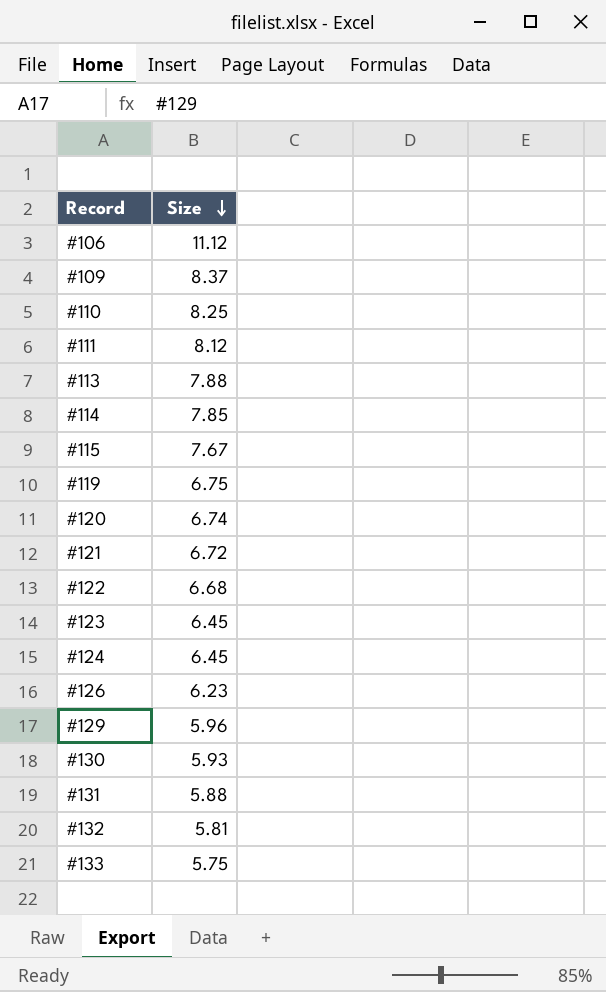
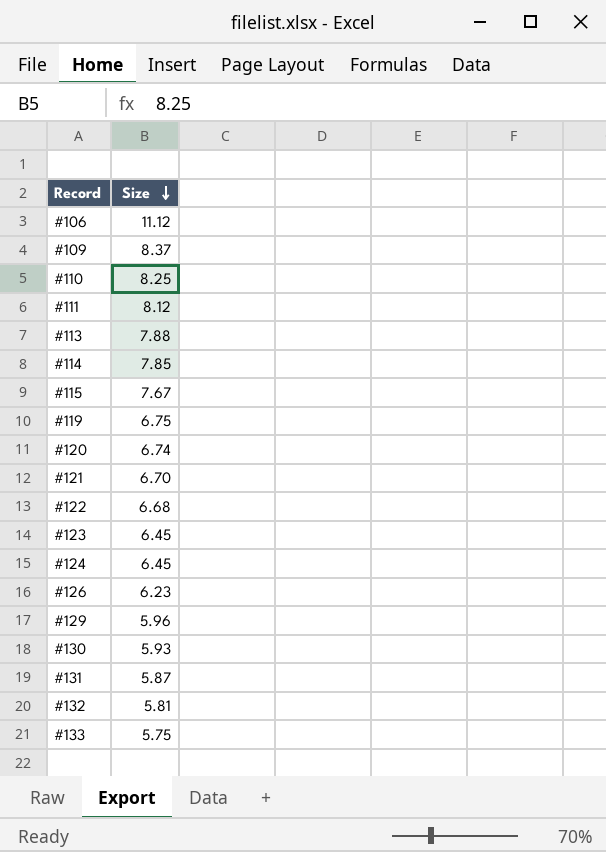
#121 | Size: 6.72 -> 6.70
#131 | Size: 5.88 -> 5.87

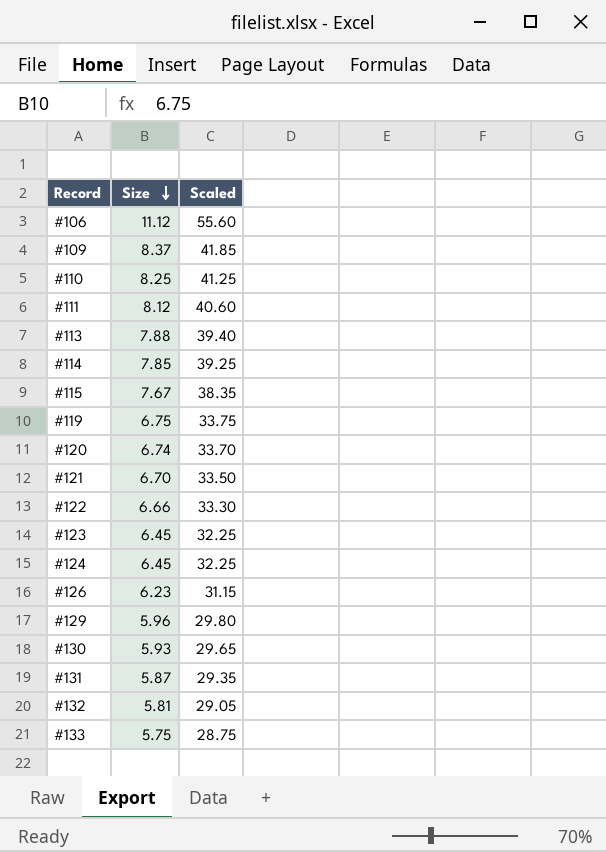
column Scaled | formula: none -> [Size] * 5
#122 | Size: 6.68 -> 6.66

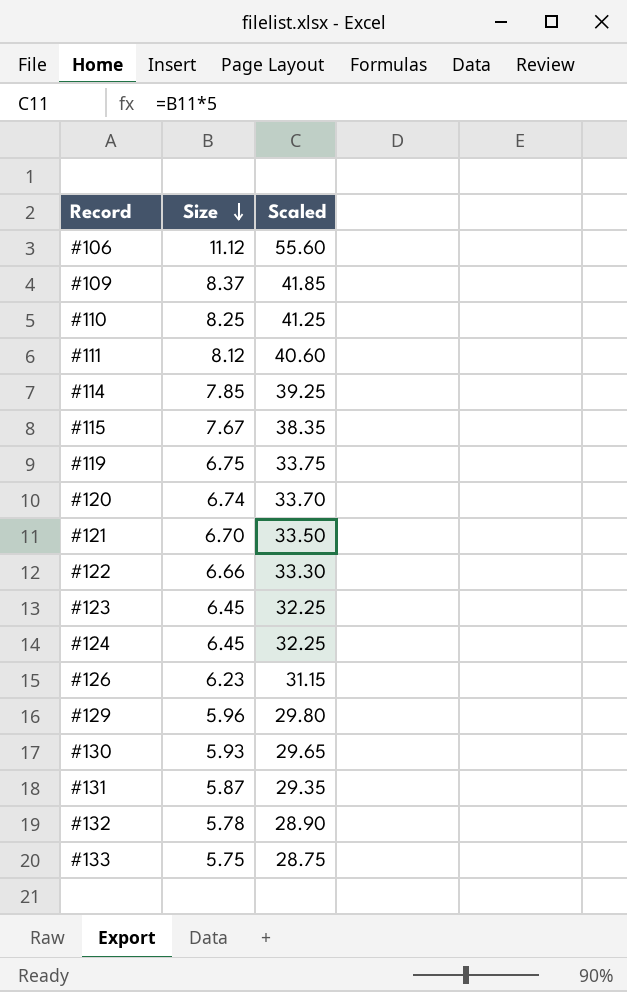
row #113: 7.88 | 39.40 -> none
#132 | Size: 5.81 -> 5.78
#132 | Scaled: 29.05 -> 28.90

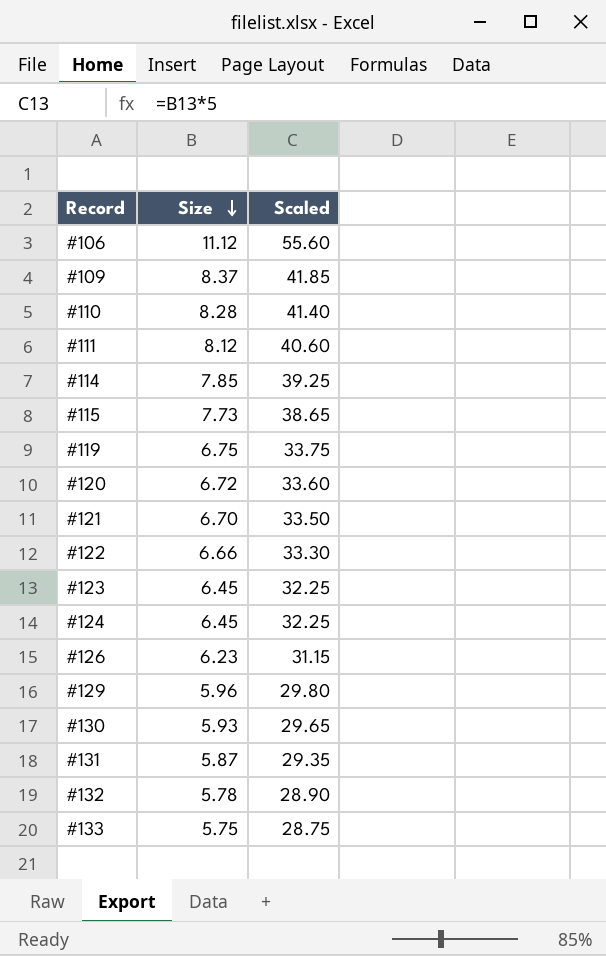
#110 | Size: 8.25 -> 8.28
#110 | Scaled: 41.25 -> 41.40
#115 | Size: 7.67 -> 7.73
#115 | Scaled: 38.35 -> 38.65
#120 | Size: 6.74 -> 6.72
#120 | Scaled: 33.70 -> 33.60

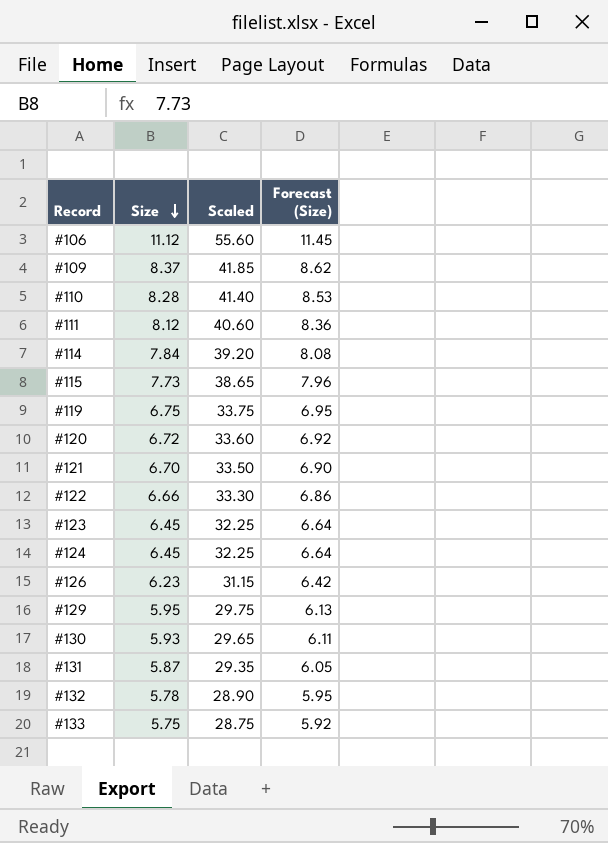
column Forecast (Size) | formula: none -> [Size] * 1.03
#114 | Size: 7.85 -> 7.84
#114 | Scaled: 39.25 -> 39.20
#129 | Size: 5.96 -> 5.95
#129 | Scaled: 29.80 -> 29.75

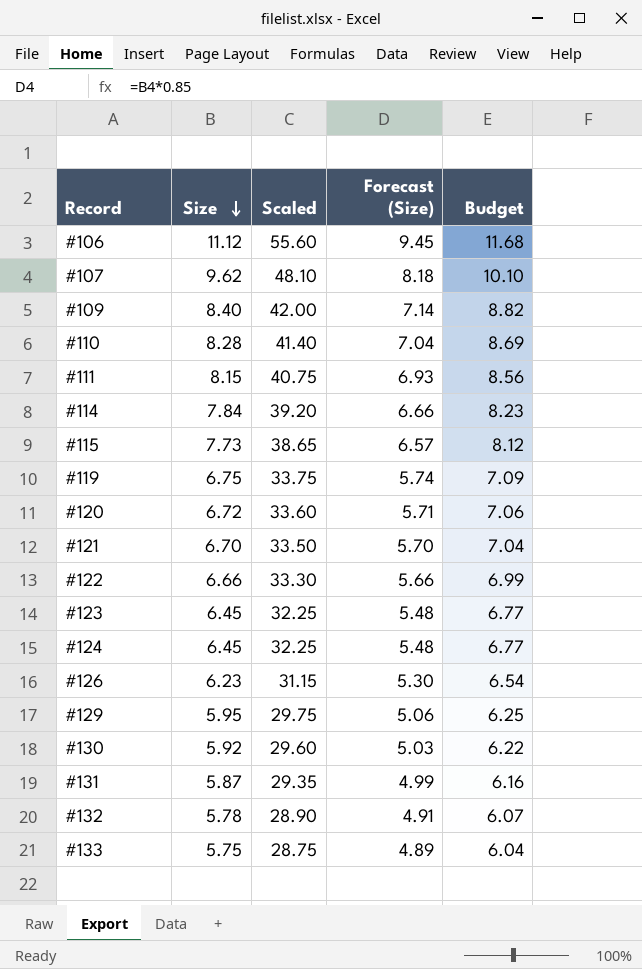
column Forecast (Size) | formula: [Size] * 1.03 -> [Size] * 0.85
column Budget | formula: none -> [Size] * 1.05
row #107: none -> 9.62 | 48.10 | 8.18 | 10.10
#109 | Size: 8.37 -> 8.40
#109 | Scaled: 41.85 -> 42.00
#111 | Size: 8.12 -> 8.15
#111 | Scaled: 40.60 -> 40.75
#130 | Size: 5.93 -> 5.92
#130 | Scaled: 29.65 -> 29.60

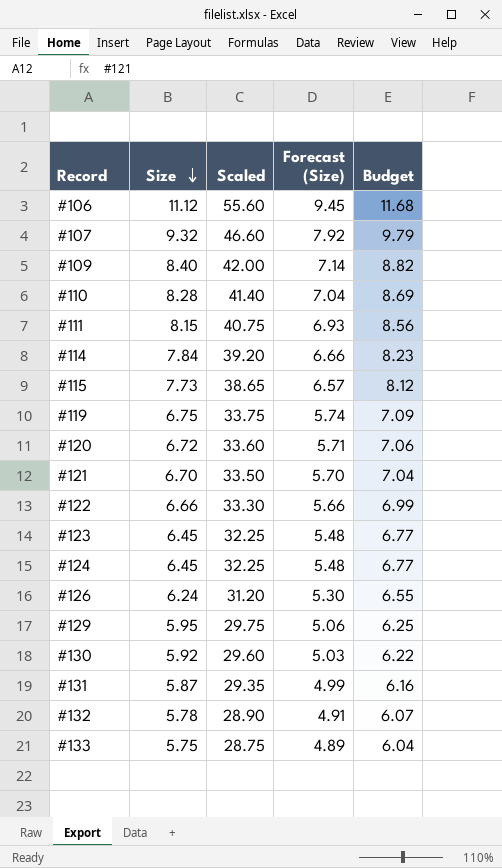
#107 | Size: 9.62 -> 9.32
#107 | Scaled: 48.10 -> 46.60
#107 | Forecast (Size): 8.18 -> 7.92
#107 | Budget: 10.10 -> 9.79
#126 | Size: 6.23 -> 6.24
#126 | Scaled: 31.15 -> 31.20
#126 | Budget: 6.54 -> 6.55

